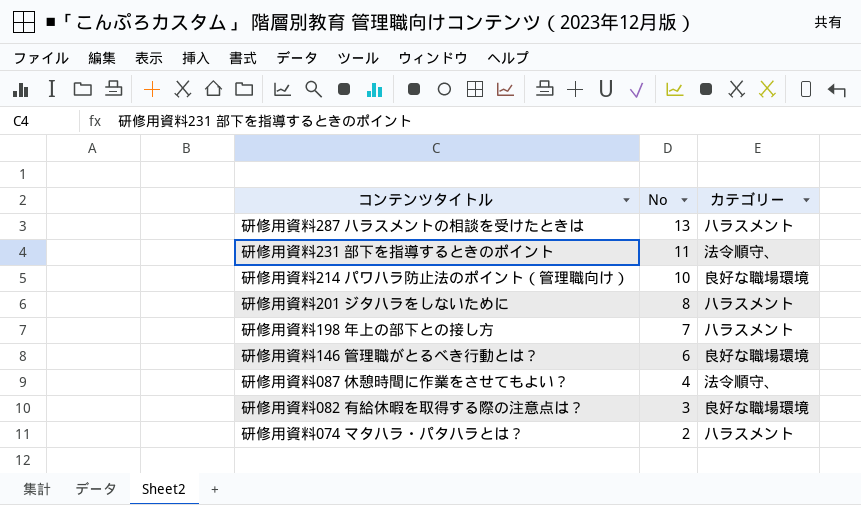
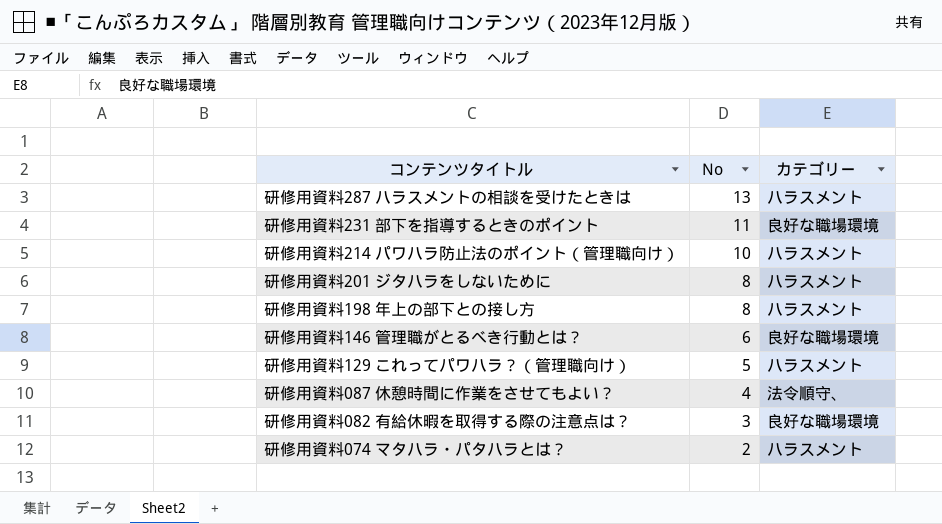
研修用資料231 部下を指導するときのポイント | カテゴリー: 法令順守、 -> 良好な職場環境
研修用資料214 パワハラ防止法のポイント（管理職向け） | カテゴリー: 良好な職場環境 -> ハラスメント
研修用資料198 年上の部下との接し方 | No: 7 -> 8
row 研修用資料129 これってパワハラ？（管理職向け）: none -> 5 | ハラスメント

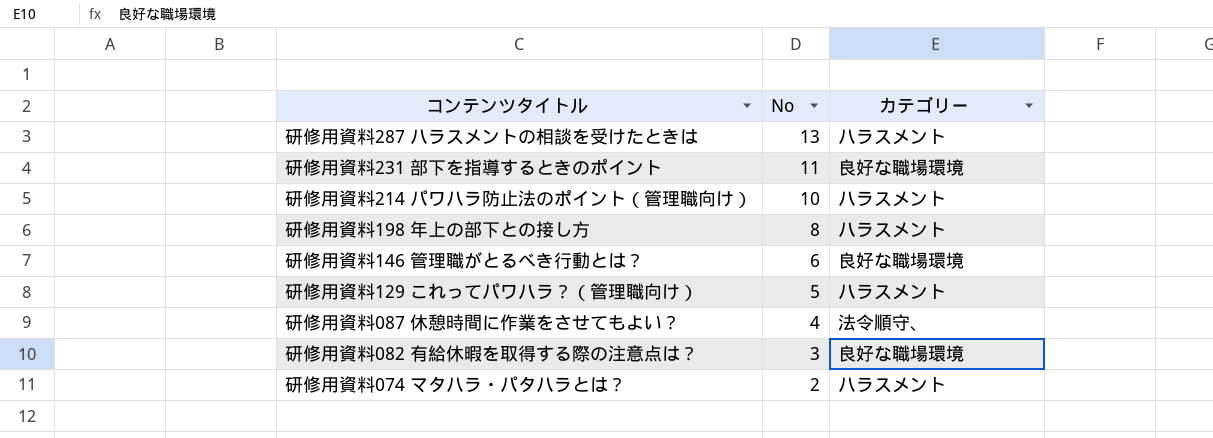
row 研修用資料201 ジタハラをしないために: 8 | ハラスメント -> none

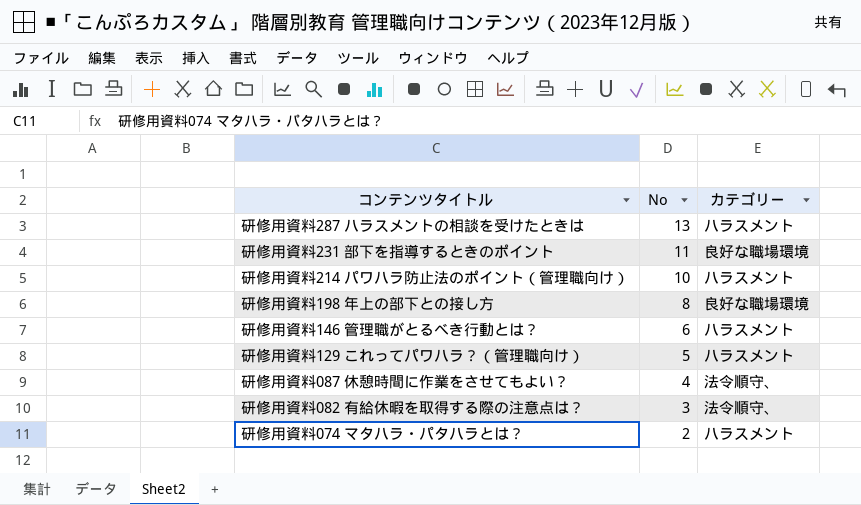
研修用資料198 年上の部下との接し方 | カテゴリー: ハラスメント -> 良好な職場環境
研修用資料146 管理職がとるべき行動とは？ | カテゴリー: 良好な職場環境 -> ハラスメント
研修用資料082 有給休暇を取得する際の注意点は？ | カテゴリー: 良好な職場環境 -> 法令順守、

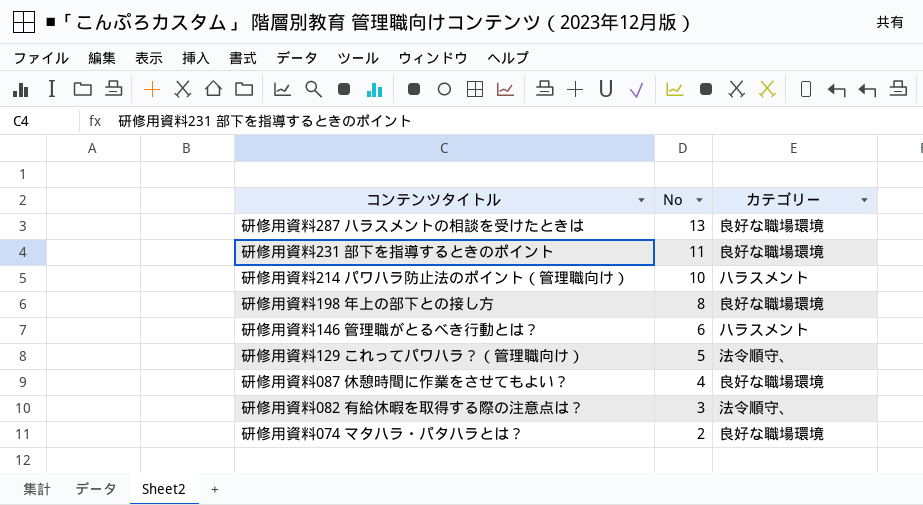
研修用資料287 ハラスメントの相談を受けたときは | カテゴリー: ハラスメント -> 良好な職場環境
研修用資料129 これってパワハラ？（管理職向け） | カテゴリー: ハラスメント -> 法令順守、
研修用資料087 休憩時間に作業をさせてもよい？ | カテゴリー: 法令順守、 -> 良好な職場環境
研修用資料074 マタハラ・パタハラとは？ | カテゴリー: ハラスメント -> 良好な職場環境

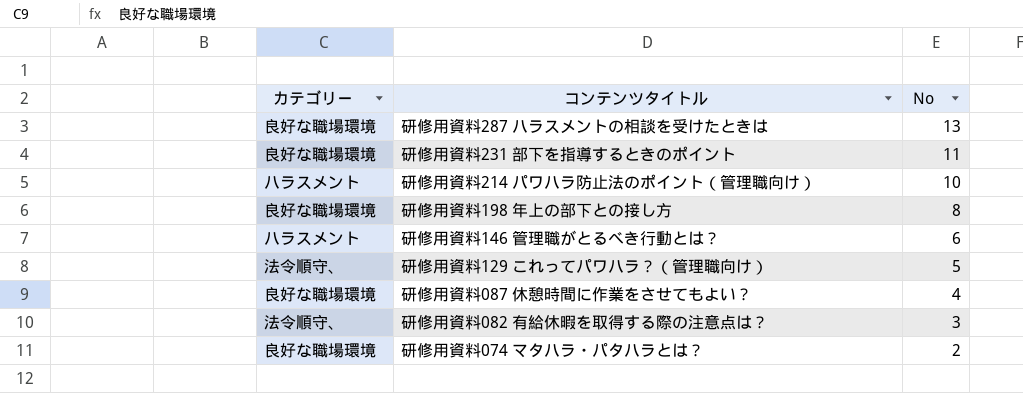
column カテゴリー | position: 3 -> 1

